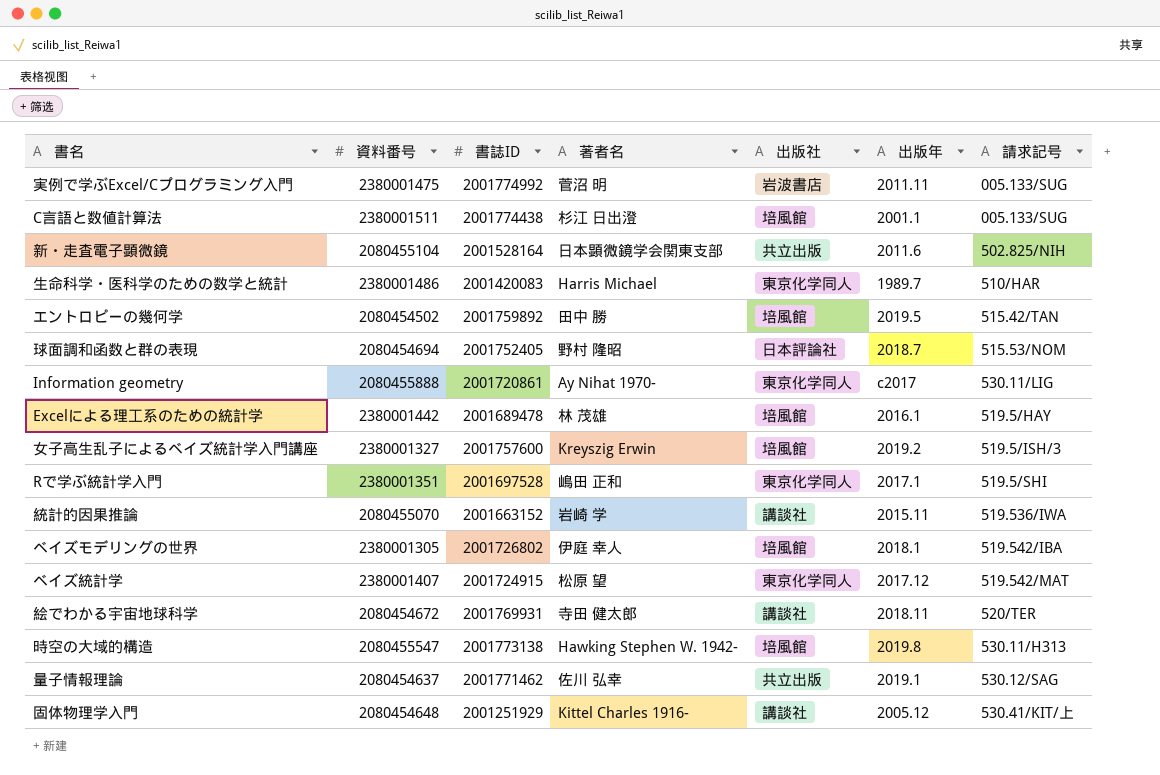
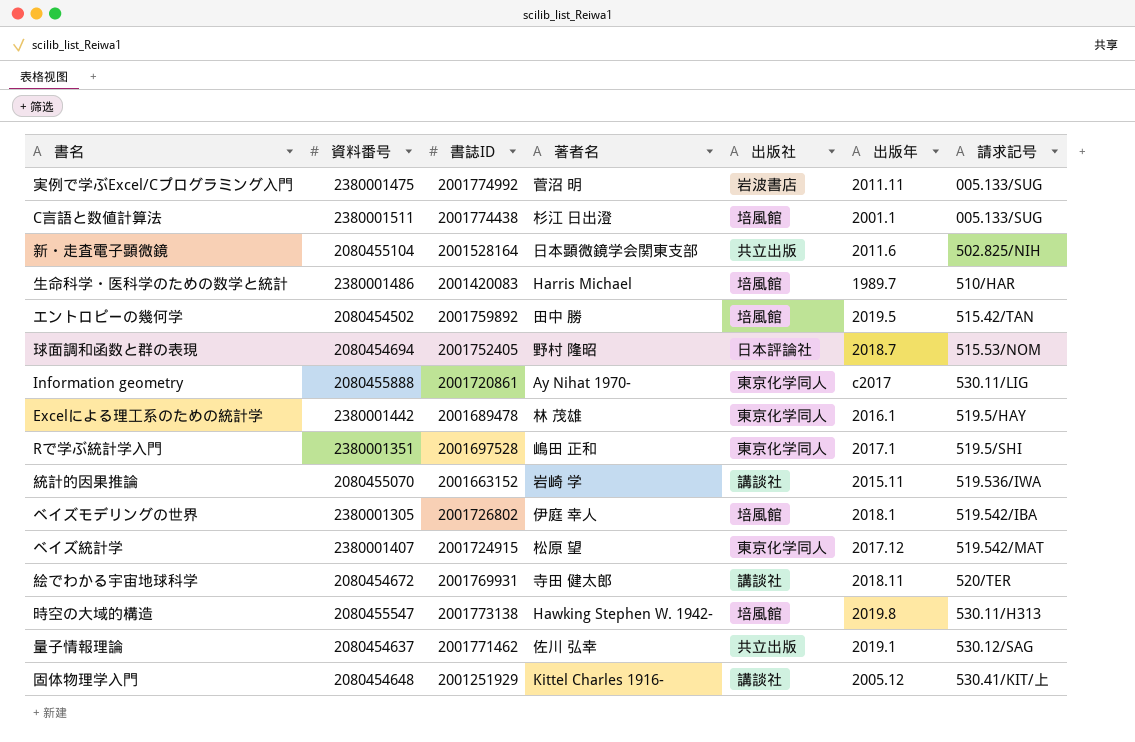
row 女子高生乱子によるベイズ統計学入門講座: 2380001327 | 2001757600 | Kreyszig Erwin | 培風館 | 2019.2 | 519.5/ISH/3 -> none
生命科学・医科学のための数学と統計 | 出版社: 東京化学同人 -> 培風館
Excelによる理工系のための統計学 | 出版社: 培風館 -> 東京化学同人

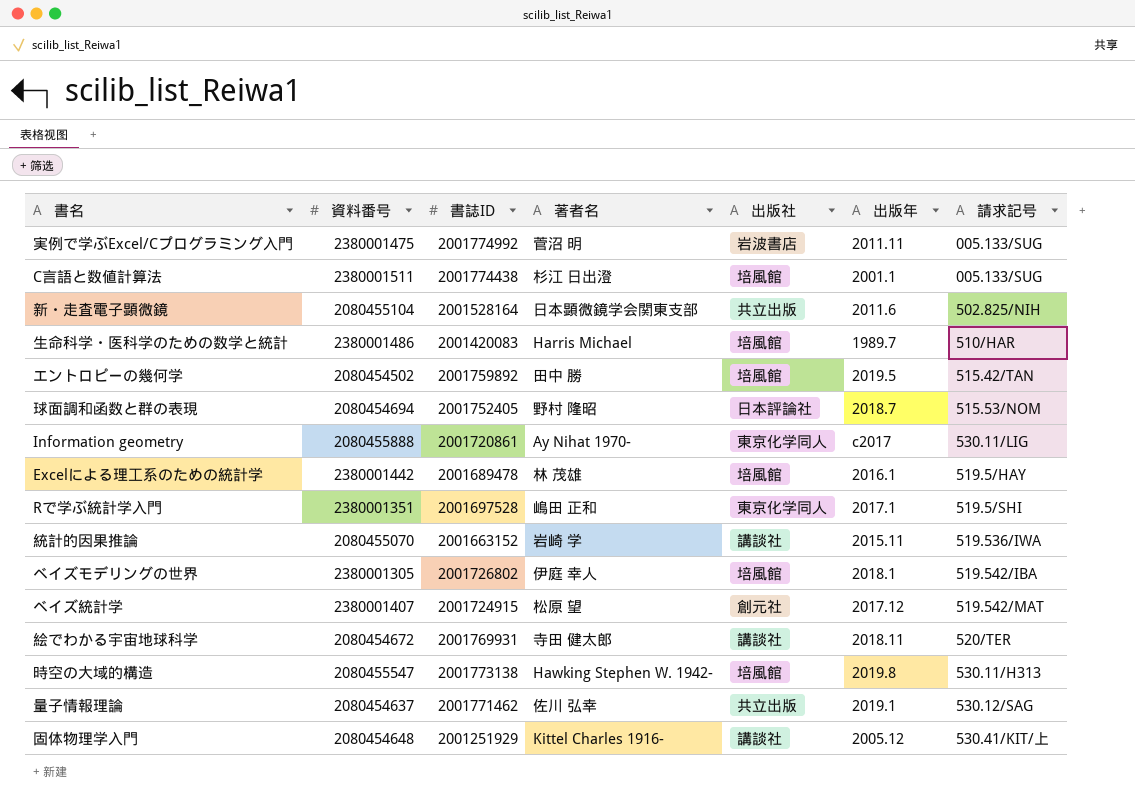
Excelによる理工系のための統計学 | 出版社: 東京化学同人 -> 培風館
ベイズ統計学 | 出版社: 東京化学同人 -> 創元社

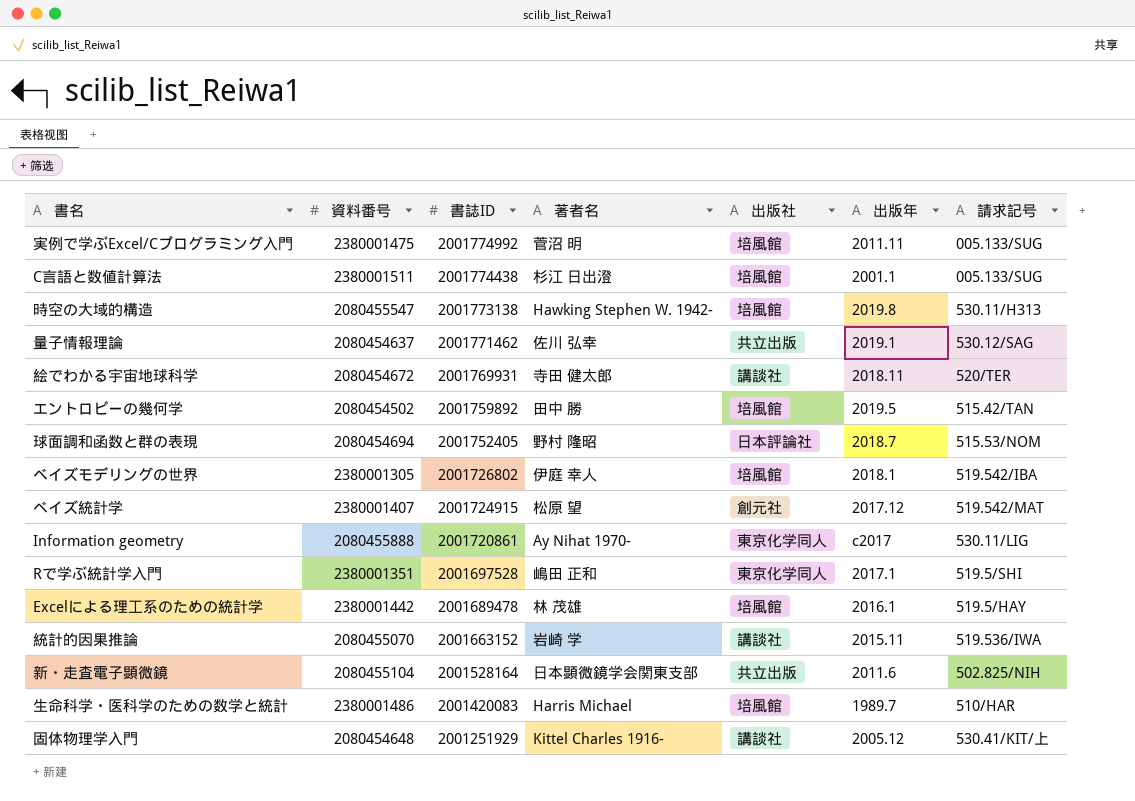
row order: none -> 書誌ID descending
実例で学ぶExcel/Cプログラミング入門 | 出版社: 岩波書店 -> 培風館

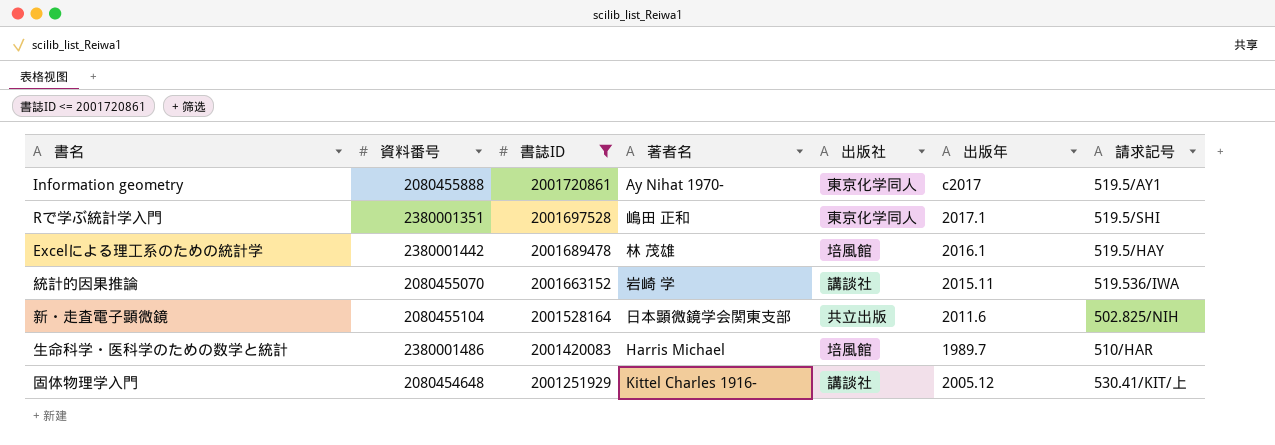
filter: none -> 書誌ID <= 2001720861
Information geometry | 請求記号: 530.11/LIG -> 519.5/AY1

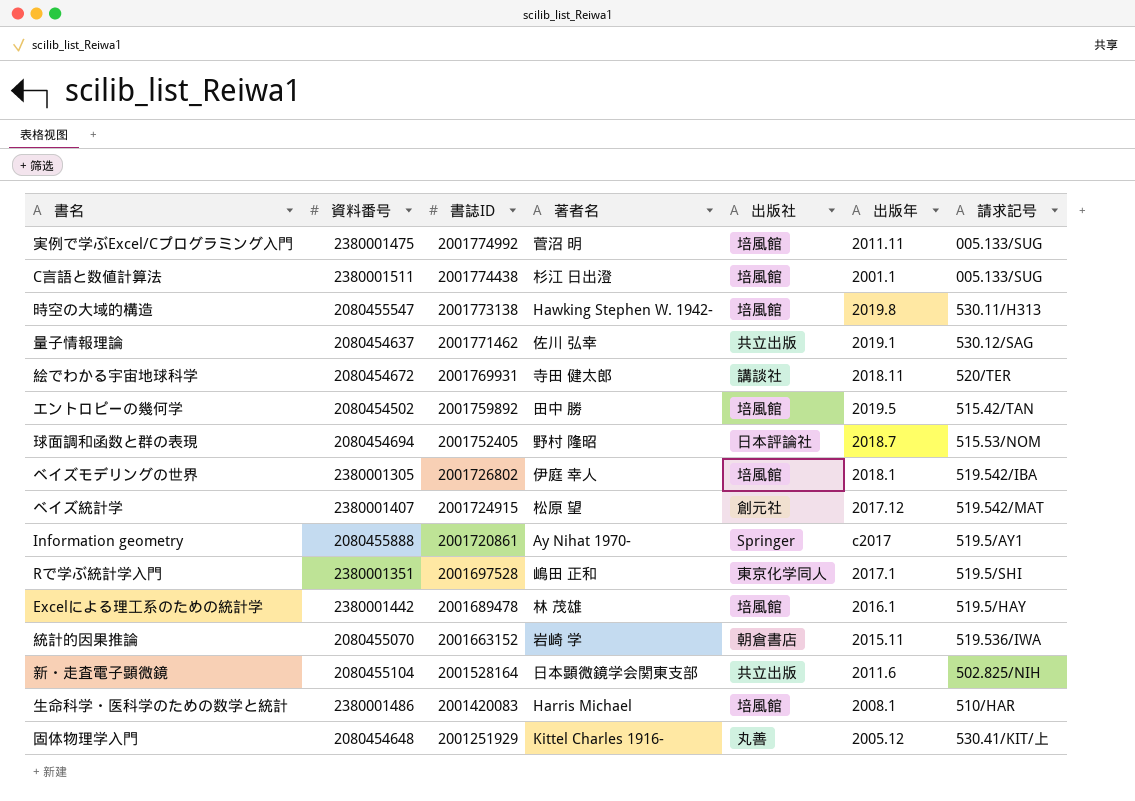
filter: 書誌ID <= 2001720861 -> none
Information geometry | 出版社: 東京化学同人 -> Springer
統計的因果推論 | 出版社: 講談社 -> 朝倉書店
生命科学・医科学のための数学と統計 | 出版年: 1989.7 -> 2008.1
固体物理学入門 | 出版社: 講談社 -> 丸善

